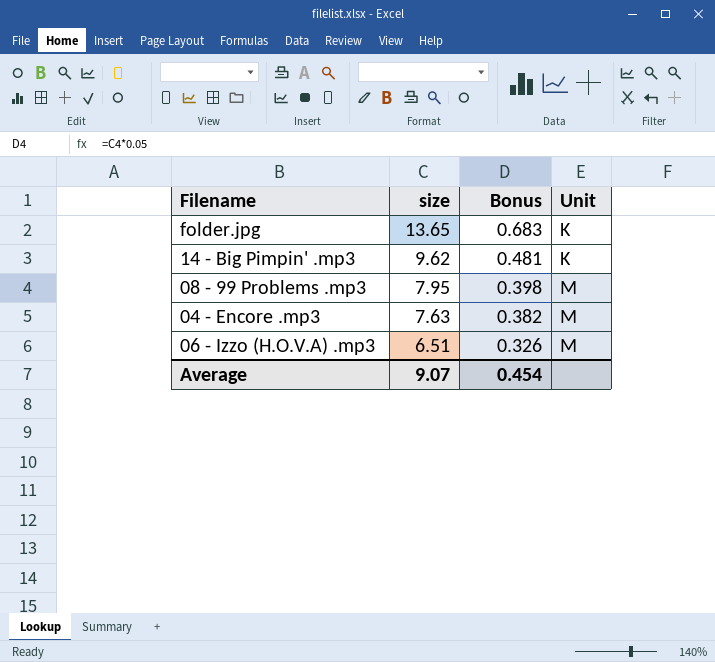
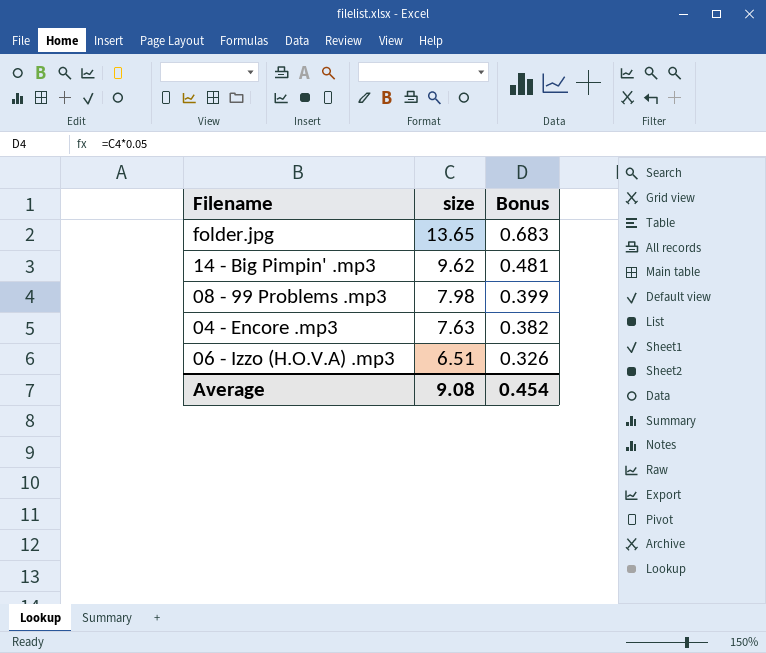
column Unit | position: 4 -> none
08 - 99 Problems .mp3 | size: 7.95 -> 7.98
08 - 99 Problems .mp3 | Bonus: 0.398 -> 0.399
Average | size: 9.07 -> 9.08

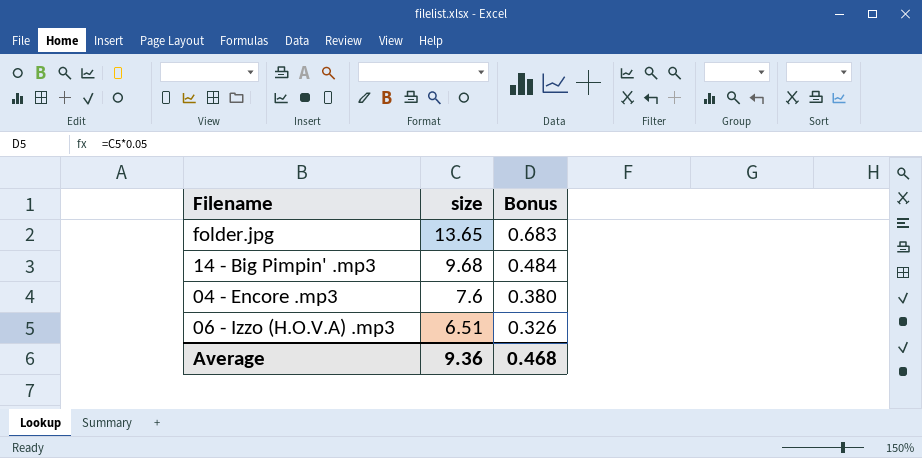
row 08 - 99 Problems .mp3: 7.98 | 0.399 -> none
14 - Big Pimpin' .mp3 | size: 9.62 -> 9.68
14 - Big Pimpin' .mp3 | Bonus: 0.481 -> 0.484
04 - Encore .mp3 | size: 7.63 -> 7.6
04 - Encore .mp3 | Bonus: 0.382 -> 0.380
Average | size: 9.08 -> 9.36
Average | Bonus: 0.454 -> 0.468

